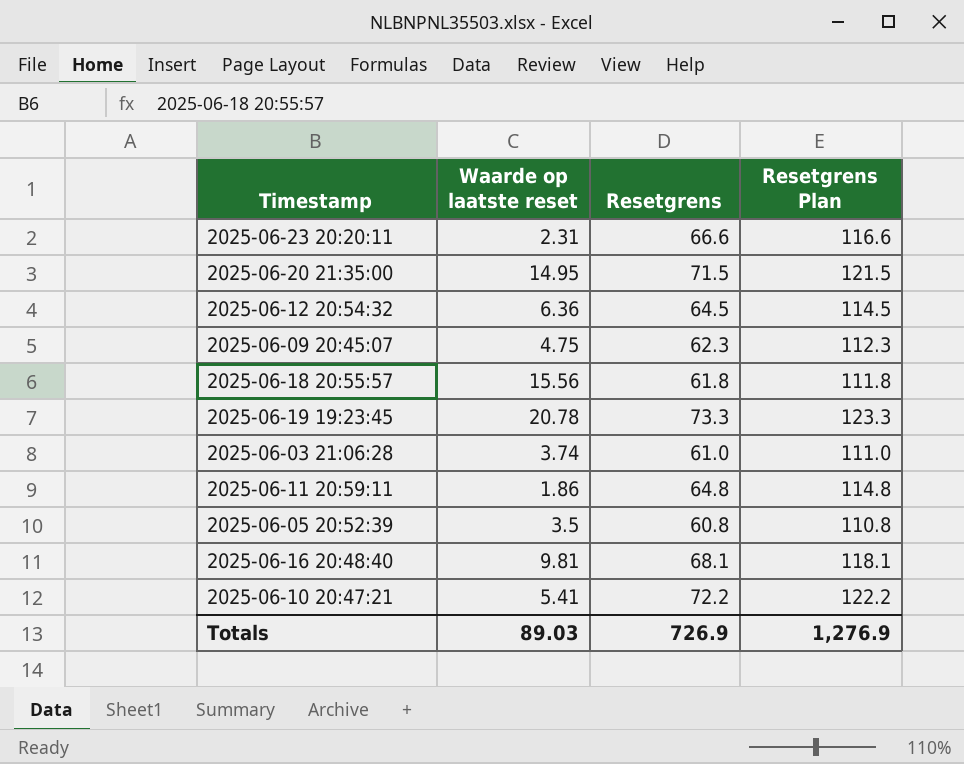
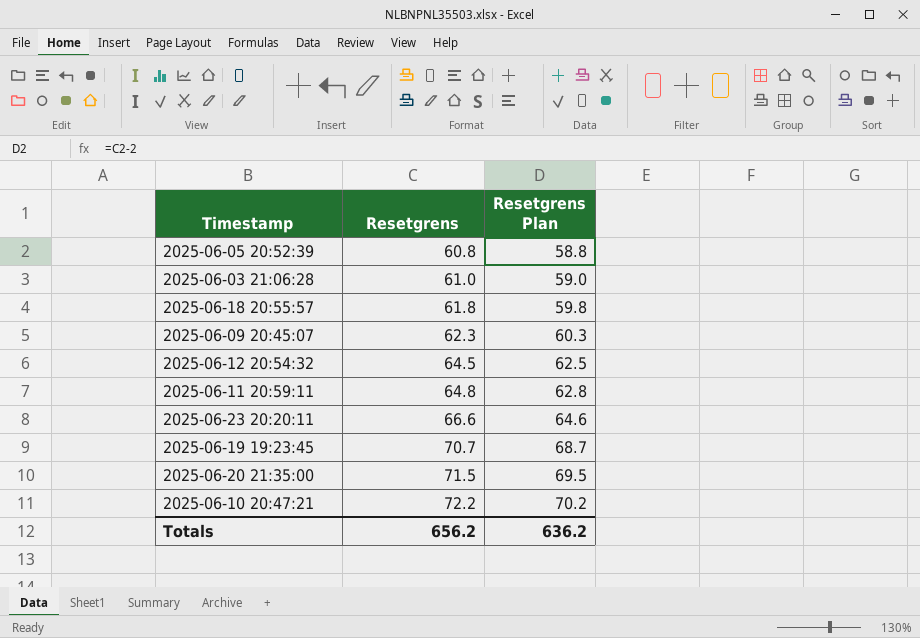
row order: none -> Resetgrens ascending
column Waarde op laatste reset | position: 2 -> none
column Resetgrens Plan | formula: [Resetgrens] + 50 -> [Resetgrens] - 2
row 2025-06-16 20:48:40: 9.81 | 68.1 | 118.1 -> none
2025-06-19 19:23:45 | Resetgrens: 73.3 -> 70.7
Totals | Resetgrens: 726.9 -> 656.2
Totals | Resetgrens Plan: 1,276.9 -> 636.2

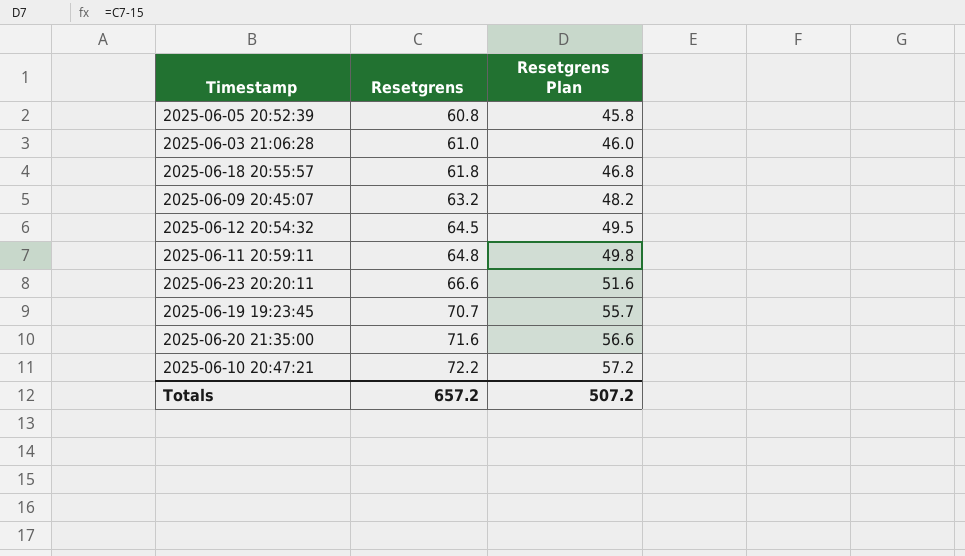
column Resetgrens Plan | formula: [Resetgrens] - 2 -> [Resetgrens] - 15
2025-06-09 20:45:07 | Resetgrens: 62.3 -> 63.2
2025-06-20 21:35:00 | Resetgrens: 71.5 -> 71.6
Totals | Resetgrens: 656.2 -> 657.2
Totals | Resetgrens Plan: 636.2 -> 507.2

